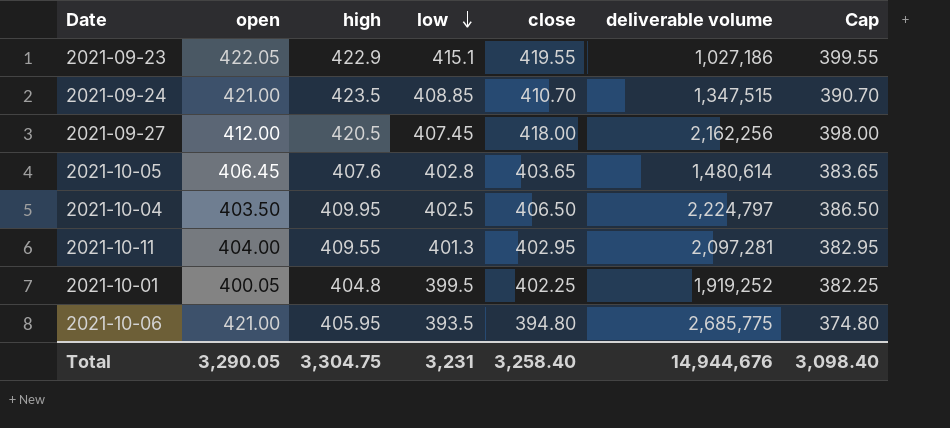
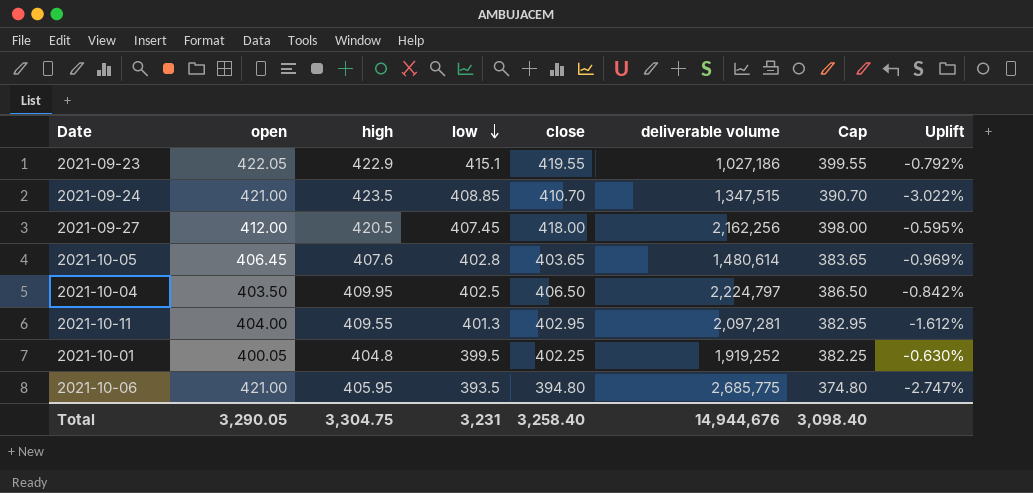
column Uplift | formula: none -> ([close] - [high]) / [high]

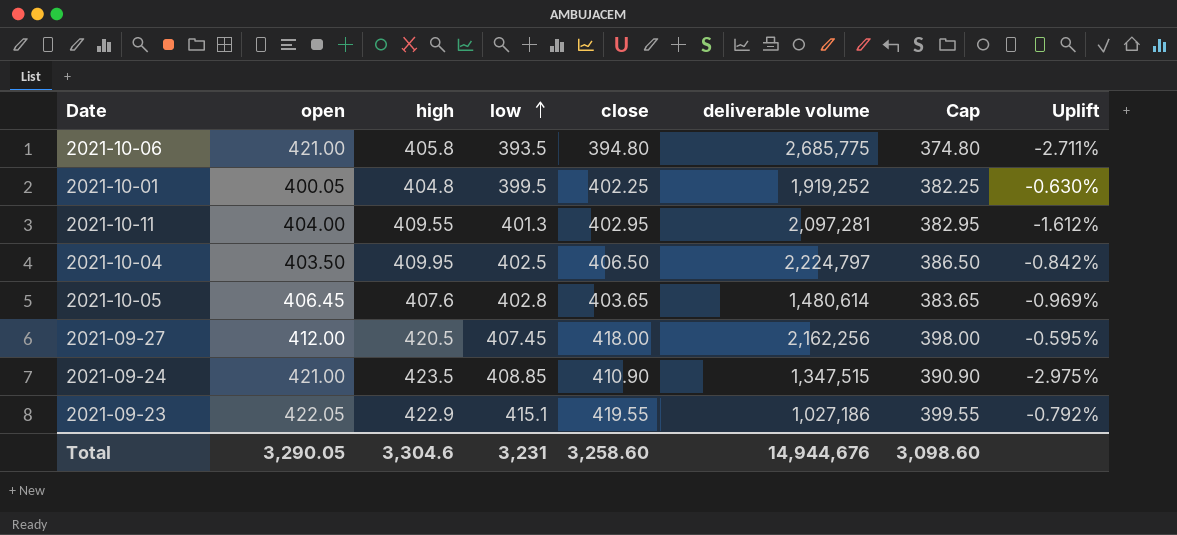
row order: low descending -> low ascending
2021-10-06 | high: 405.95 -> 405.8
2021-10-06 | Uplift: -2.747% -> -2.711%
2021-09-24 | close: 410.70 -> 410.90
2021-09-24 | Cap: 390.70 -> 390.90
2021-09-24 | Uplift: -3.022% -> -2.975%
Total | high: 3,304.75 -> 3,304.6
Total | close: 3,258.40 -> 3,258.60
Total | Cap: 3,098.40 -> 3,098.60

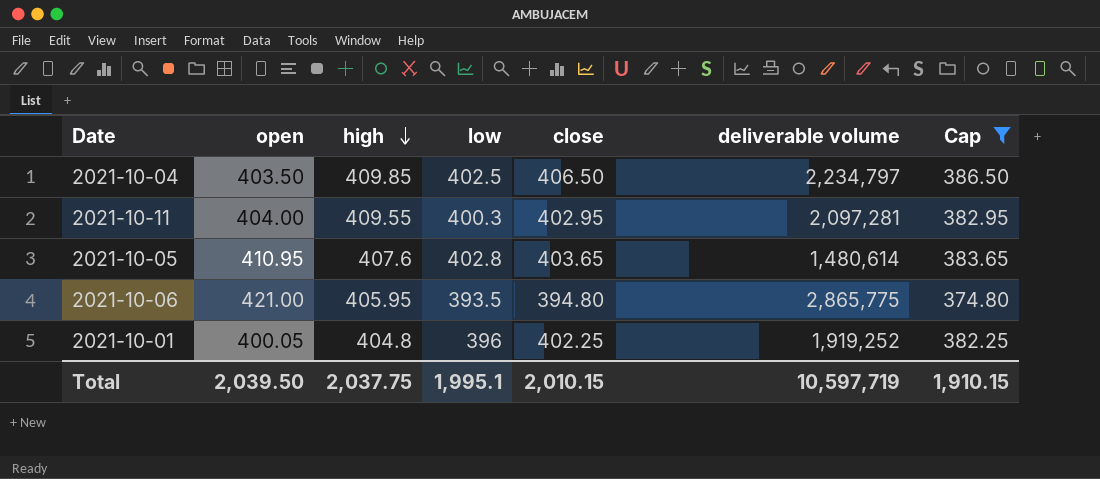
filter: none -> Cap <= 386.50
row order: low ascending -> high descending
column Uplift | formula: ([close] - [high]) / [high] -> none
2021-10-04 | high: 409.95 -> 409.85
2021-10-04 | deliverable volume: 2,224,797 -> 2,234,797
2021-10-11 | low: 401.3 -> 400.3
2021-10-05 | open: 406.45 -> 410.95
2021-10-06 | high: 405.8 -> 405.95
2021-10-06 | deliverable volume: 2,685,775 -> 2,865,775
2021-10-01 | low: 399.5 -> 396
Total | open: 3,290.05 -> 2,039.50
Total | high: 3,304.6 -> 2,037.75
Total | low: 3,231 -> 1,995.1
Total | close: 3,258.60 -> 2,010.15
Total | deliverable volume: 14,944,676 -> 10,597,719
Total | Cap: 3,098.60 -> 1,910.15

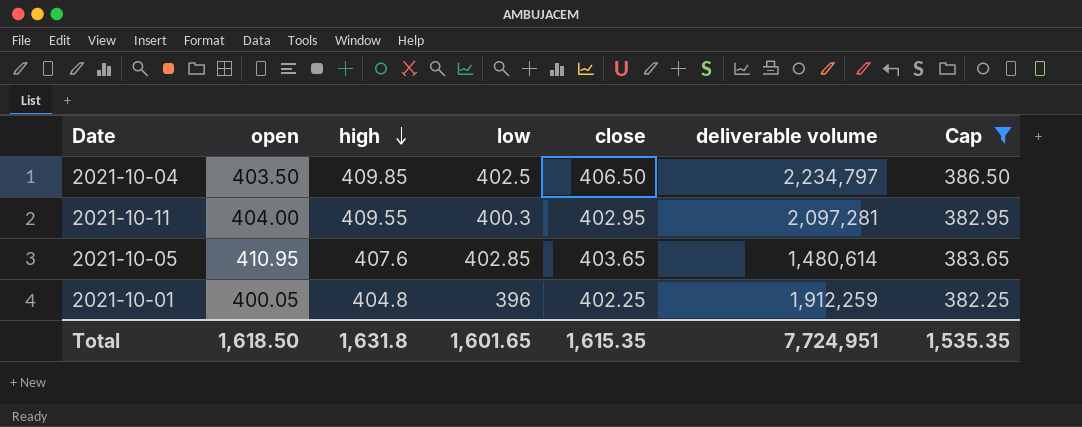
row 2021-10-06: 421.00 | 405.95 | 393.5 | 394.80 | 2,865,775 | 374.80 -> none
2021-10-05 | low: 402.8 -> 402.85
2021-10-01 | deliverable volume: 1,919,252 -> 1,912,259
Total | open: 2,039.50 -> 1,618.50
Total | high: 2,037.75 -> 1,631.8
Total | low: 1,995.1 -> 1,601.65
Total | close: 2,010.15 -> 1,615.35
Total | deliverable volume: 10,597,719 -> 7,724,951
Total | Cap: 1,910.15 -> 1,535.35

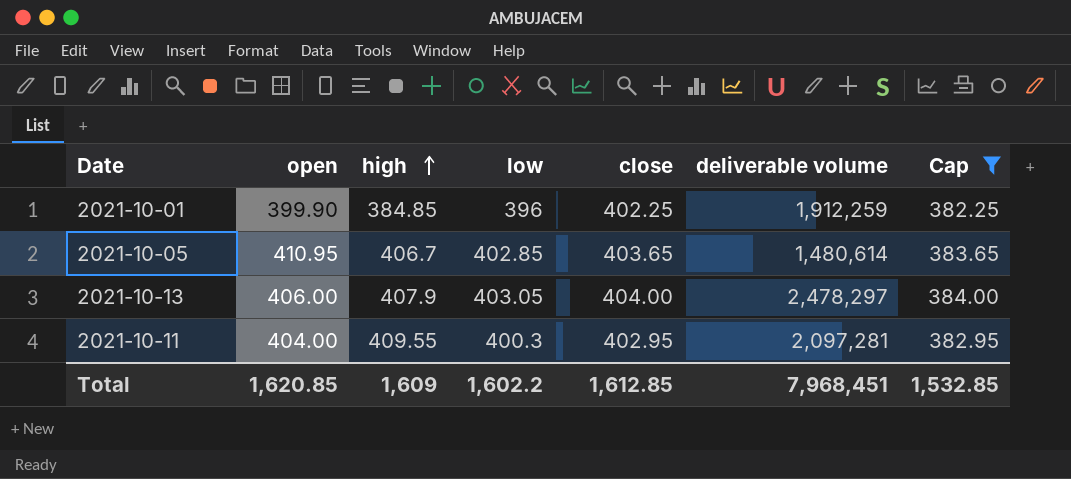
row order: high descending -> high ascending
row 2021-10-04: 403.50 | 409.85 | 402.5 | 406.50 | 2,234,797 | 386.50 -> none
2021-10-01 | open: 400.05 -> 399.90
2021-10-01 | high: 404.8 -> 384.85
2021-10-05 | high: 407.6 -> 406.7
row 2021-10-13: none -> 406.00 | 407.9 | 403.05 | 404.00 | 2,478,297 | 384.00
Total | open: 1,618.50 -> 1,620.85
Total | high: 1,631.8 -> 1,609
Total | low: 1,601.65 -> 1,602.2
Total | close: 1,615.35 -> 1,612.85
Total | deliverable volume: 7,724,951 -> 7,968,451
Total | Cap: 1,535.35 -> 1,532.85

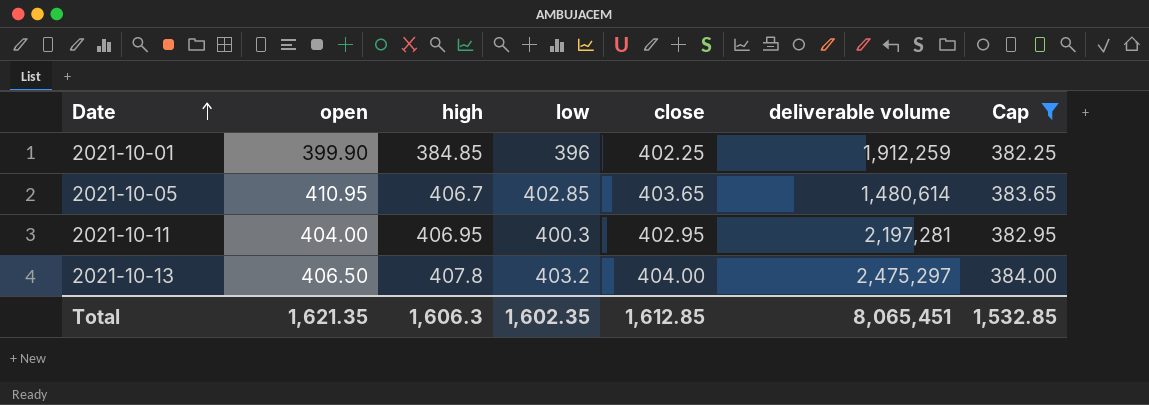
row order: high ascending -> Date ascending
2021-10-11 | high: 409.55 -> 406.95
2021-10-11 | deliverable volume: 2,097,281 -> 2,197,281
2021-10-13 | open: 406.00 -> 406.50
2021-10-13 | high: 407.9 -> 407.8
2021-10-13 | low: 403.05 -> 403.2
2021-10-13 | deliverable volume: 2,478,297 -> 2,475,297
Total | open: 1,620.85 -> 1,621.35
Total | high: 1,609 -> 1,606.3
Total | low: 1,602.2 -> 1,602.35
Total | deliverable volume: 7,968,451 -> 8,065,451

